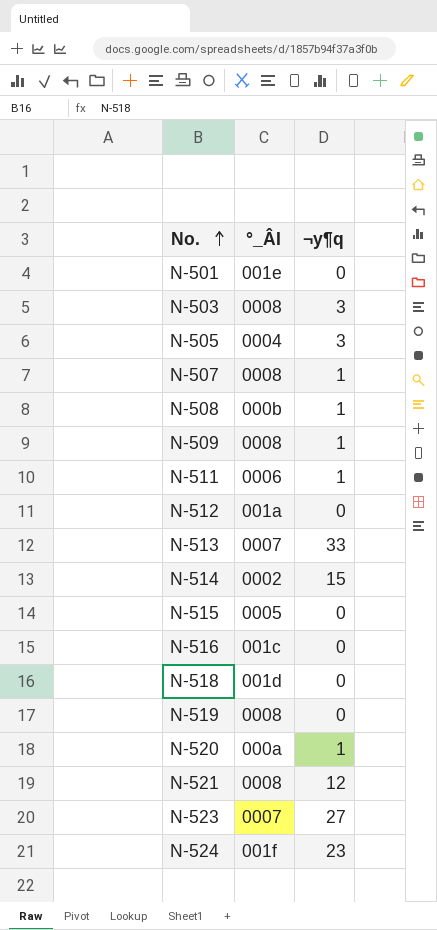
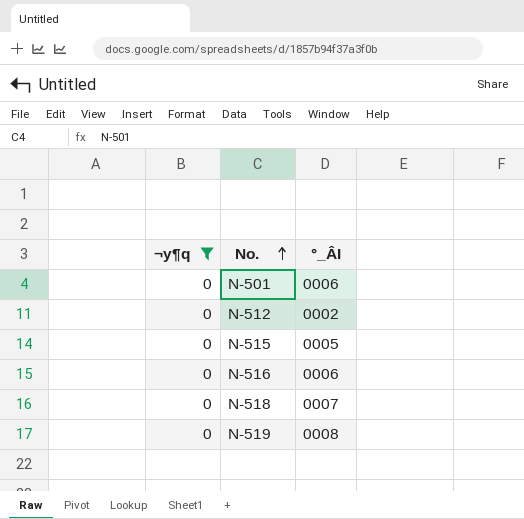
filter: none -> ¬y¶q = 0
column ¬y¶q | position: 3 -> 1
N-501 | °_ÂI: 001e -> 0006
N-512 | °_ÂI: 001a -> 0002
N-516 | °_ÂI: 001c -> 0006
N-518 | °_ÂI: 001d -> 0007

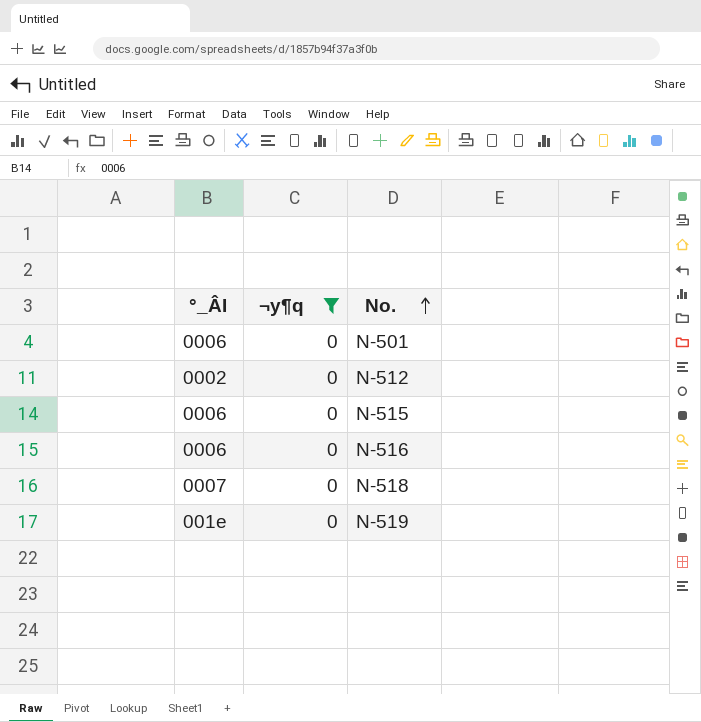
column °_ÂI | position: 3 -> 1
N-515 | °_ÂI: 0005 -> 0006
N-519 | °_ÂI: 0008 -> 001e

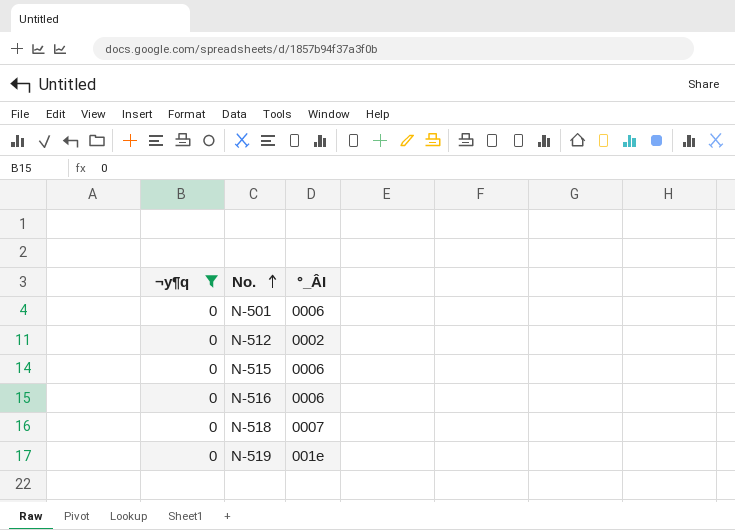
column °_ÂI | position: 1 -> 3

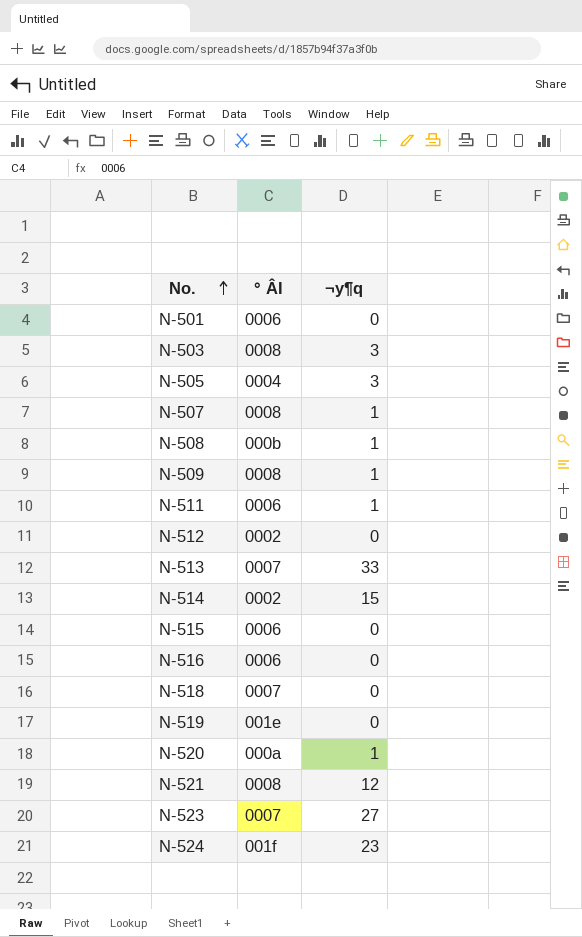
filter: ¬y¶q = 0 -> none
column name: °_ÂI -> ° ÂI
column ¬y¶q | position: 1 -> 3

